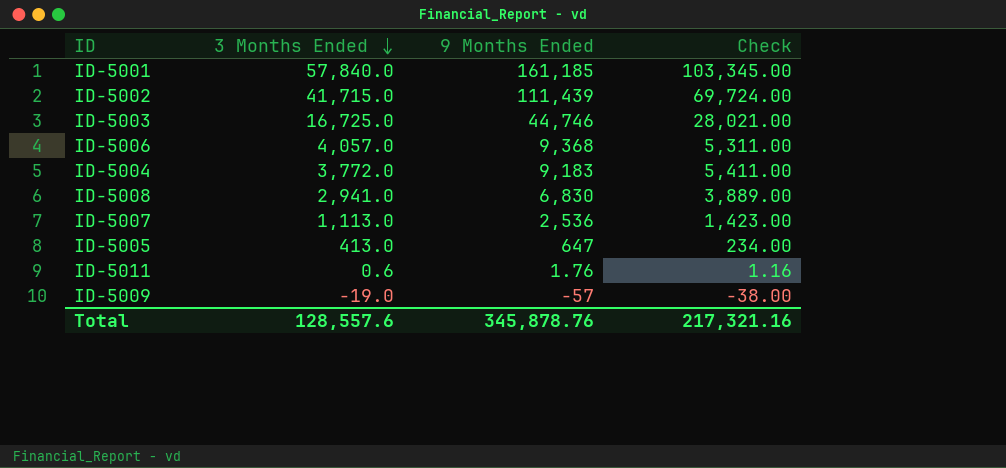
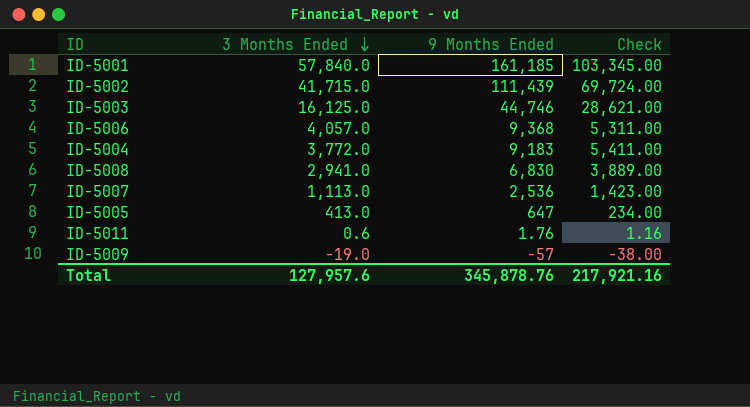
ID-5003 | 3 Months Ended: 16,725.0 -> 16,125.0
ID-5003 | Check: 28,021.00 -> 28,621.00
Total | 3 Months Ended: 128,557.6 -> 127,957.6
Total | Check: 217,321.16 -> 217,921.16

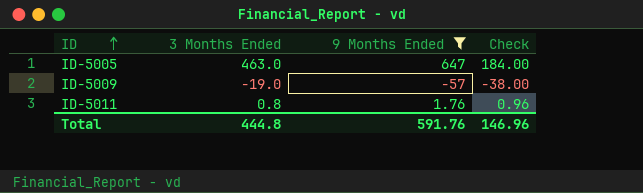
filter: none -> 9 Months Ended <= 647
row order: 3 Months Ended descending -> ID ascending
ID-5005 | 3 Months Ended: 413.0 -> 463.0
ID-5005 | Check: 234.00 -> 184.00
ID-5011 | 3 Months Ended: 0.6 -> 0.8
ID-5011 | Check: 1.16 -> 0.96
Total | 3 Months Ended: 127,957.6 -> 444.8
Total | 9 Months Ended: 345,878.76 -> 591.76
Total | Check: 217,921.16 -> 146.96

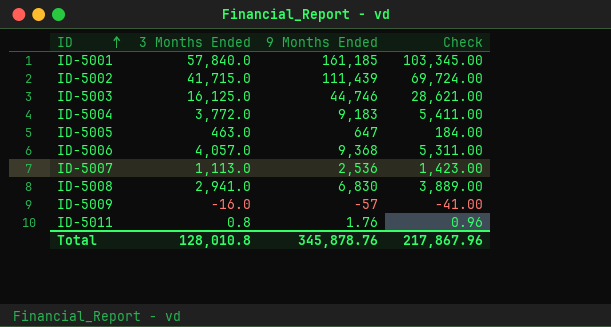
filter: 9 Months Ended <= 647 -> none
ID-5009 | 3 Months Ended: -19.0 -> -16.0
ID-5009 | Check: -38.00 -> -41.00
Total | 3 Months Ended: 444.8 -> 128,010.8
Total | 9 Months Ended: 591.76 -> 345,878.76
Total | Check: 146.96 -> 217,867.96

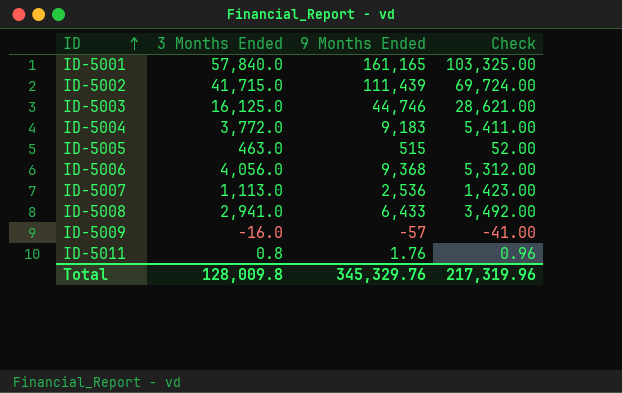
ID-5001 | 9 Months Ended: 161,185 -> 161,165
ID-5001 | Check: 103,345.00 -> 103,325.00
ID-5005 | 9 Months Ended: 647 -> 515
ID-5005 | Check: 184.00 -> 52.00
ID-5006 | 3 Months Ended: 4,057.0 -> 4,056.0
ID-5006 | Check: 5,311.00 -> 5,312.00
ID-5008 | 9 Months Ended: 6,830 -> 6,433
ID-5008 | Check: 3,889.00 -> 3,492.00
Total | 3 Months Ended: 128,010.8 -> 128,009.8
Total | 9 Months Ended: 345,878.76 -> 345,329.76
Total | Check: 217,867.96 -> 217,319.96

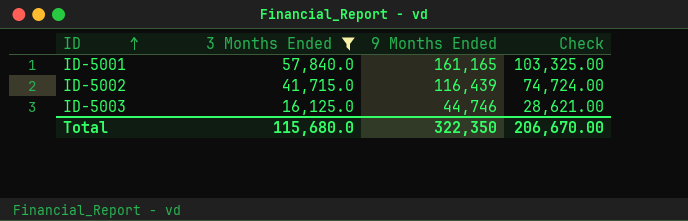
filter: none -> 3 Months Ended >= 16,125.0
ID-5002 | 9 Months Ended: 111,439 -> 116,439
ID-5002 | Check: 69,724.00 -> 74,724.00
Total | 3 Months Ended: 128,009.8 -> 115,680.0
Total | 9 Months Ended: 345,329.76 -> 322,350
Total | Check: 217,319.96 -> 206,670.00

